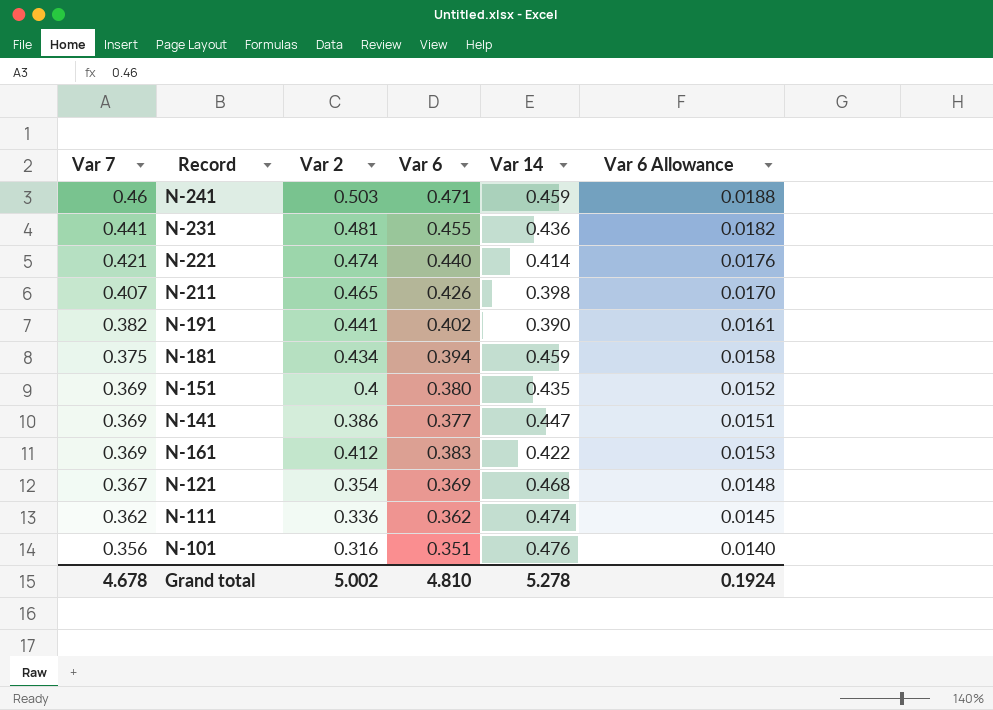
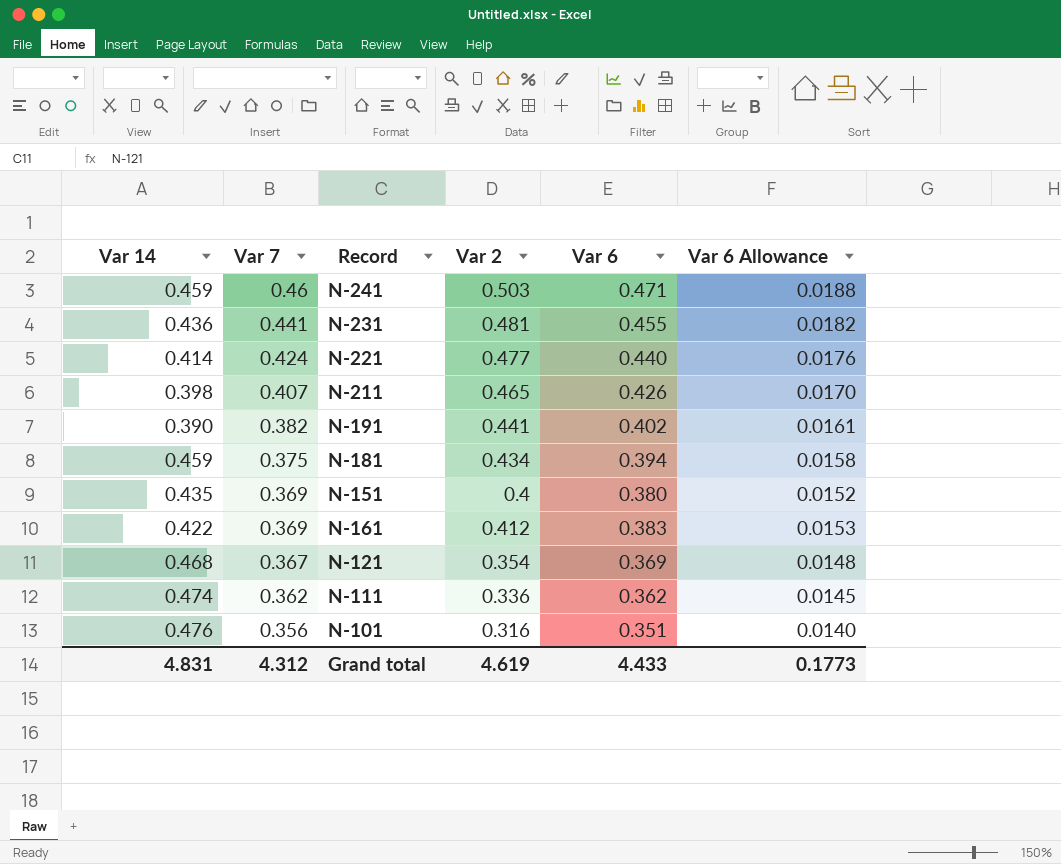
column Var 14 | position: 5 -> 1
row N-141: 0.369 | 0.386 | 0.377 | 0.447 | 0.0151 -> none
N-221 | Var 7: 0.421 -> 0.424
N-221 | Var 2: 0.474 -> 0.477
Grand total | Var 14: 5.278 -> 4.831
Grand total | Var 7: 4.678 -> 4.312
Grand total | Var 2: 5.002 -> 4.619
Grand total | Var 6: 4.810 -> 4.433
Grand total | Var 6 Allowance: 0.1924 -> 0.1773

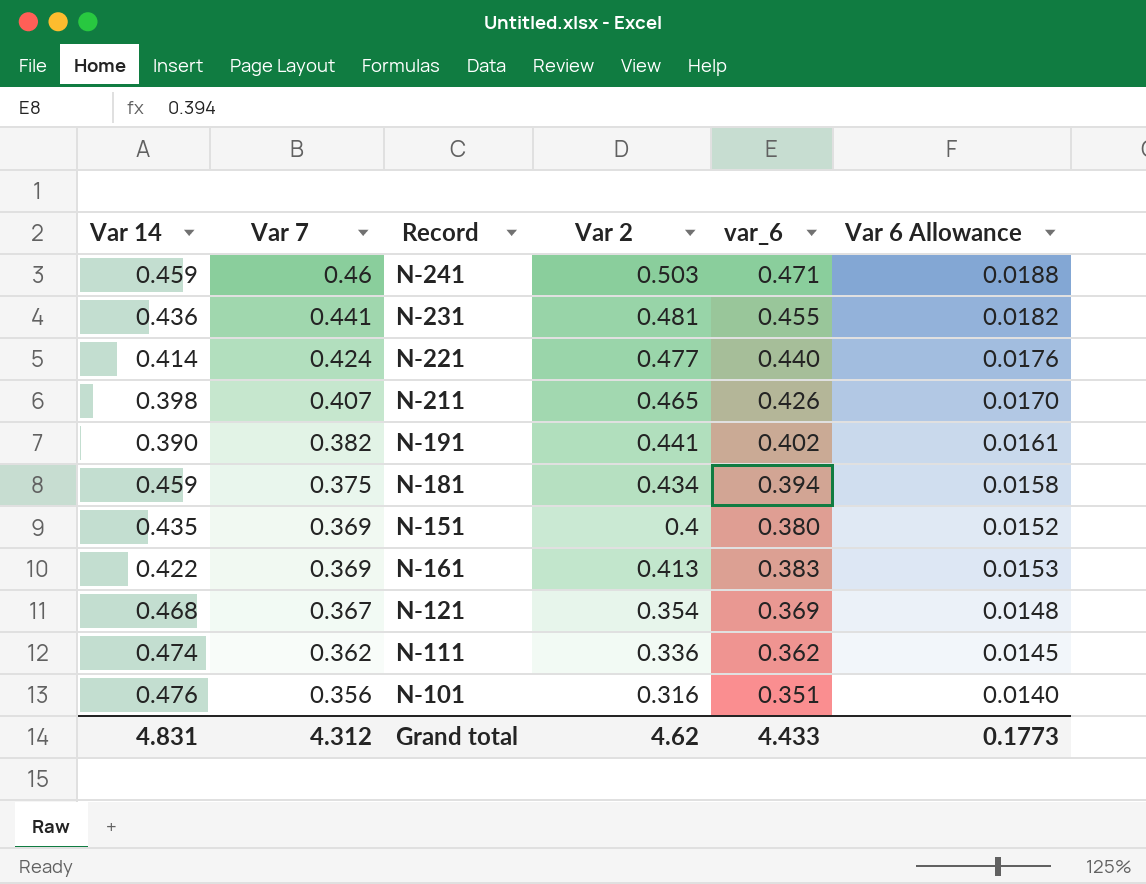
column name: Var 6 -> var_6
N-161 | Var 2: 0.412 -> 0.413
Grand total | Var 2: 4.619 -> 4.62

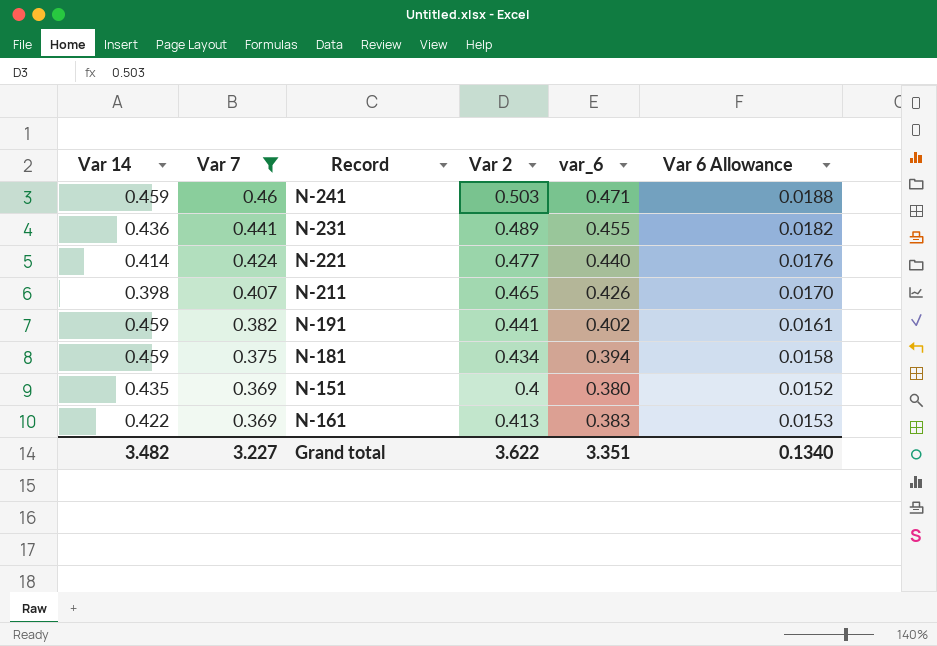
filter: none -> Var 7 >= 0.369
N-231 | Var 2: 0.481 -> 0.489
N-191 | Var 14: 0.390 -> 0.459
Grand total | Var 14: 4.831 -> 3.482
Grand total | Var 7: 4.312 -> 3.227
Grand total | Var 2: 4.62 -> 3.622
Grand total | var_6: 4.433 -> 3.351
Grand total | Var 6 Allowance: 0.1773 -> 0.1340

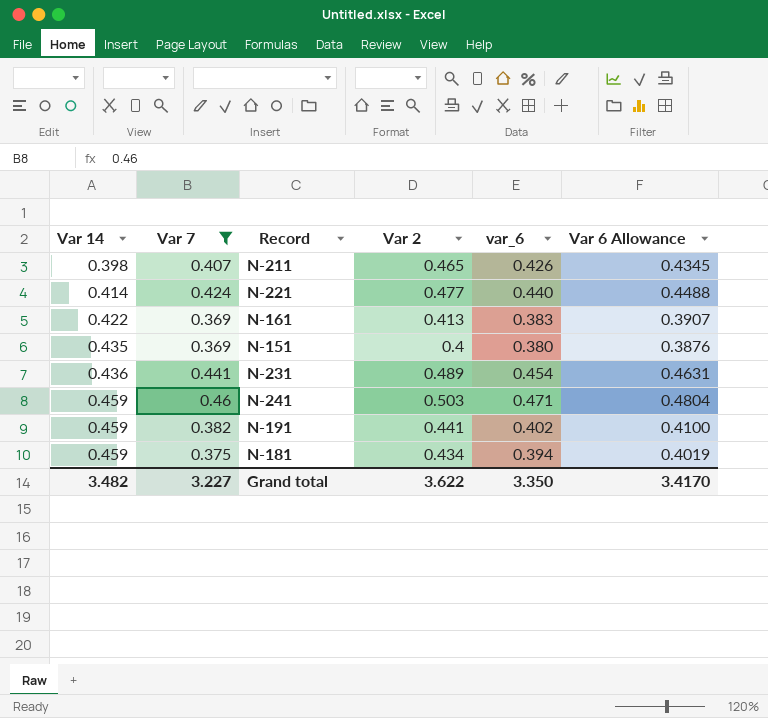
row order: Var 7 descending -> Var 14 ascending
column Var 6 Allowance | formula: [var_6] * 0.04 -> [var_6] * 1.02
N-231 | var_6: 0.455 -> 0.454
Grand total | var_6: 3.351 -> 3.350
Grand total | Var 6 Allowance: 0.1340 -> 3.4170

